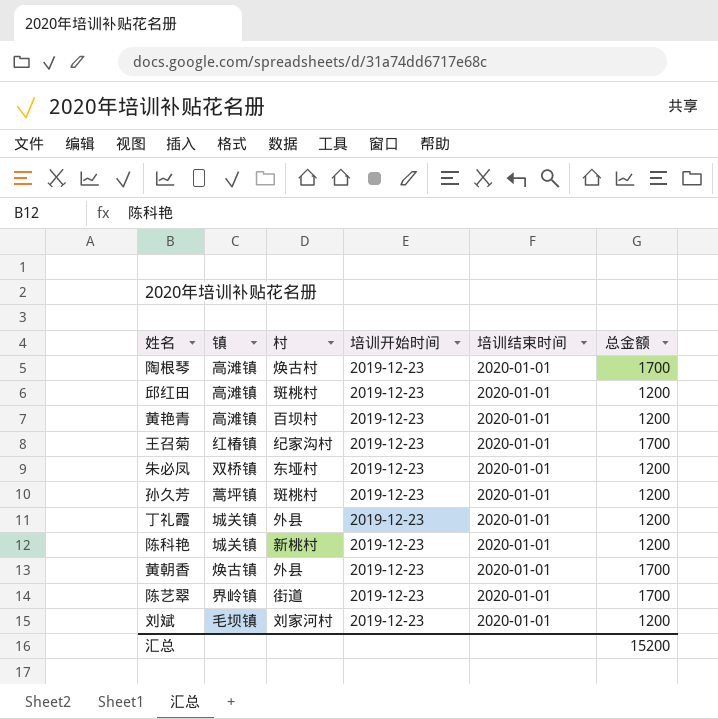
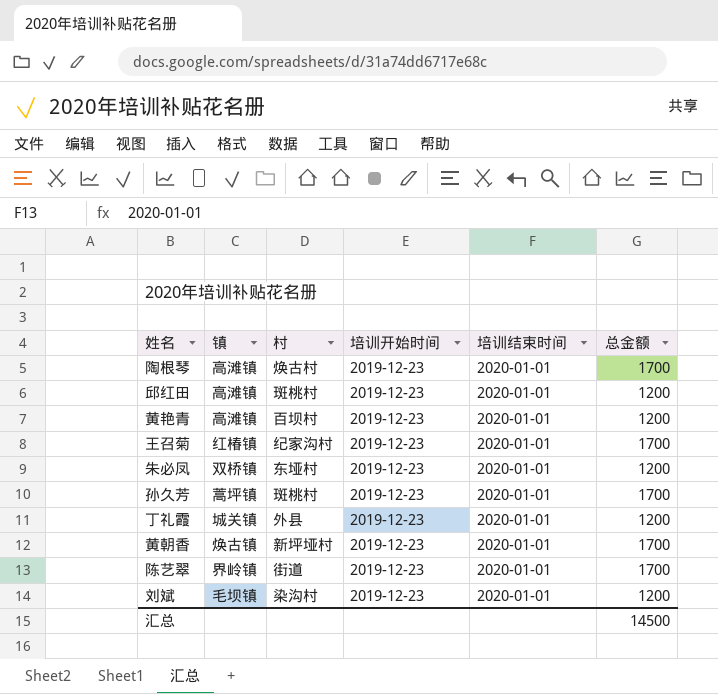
row 陈科艳: 城关镇 | 新桃村 | 2019-12-23 | 2020-01-01 | 1200 -> none
孙久芳 | 总金额: 1200 -> 1700
黄朝香 | 村: 外县 -> 新坪垭村
刘斌 | 村: 刘家河村 -> 染沟村
汇总 | 总金额: 15200 -> 14500

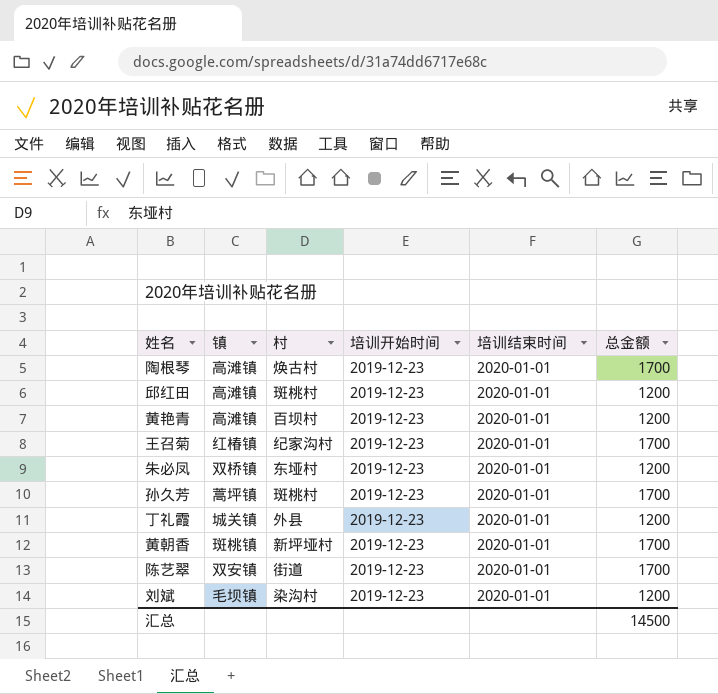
黄朝香 | 镇: 焕古镇 -> 斑桃镇
陈艺翠 | 镇: 界岭镇 -> 双安镇

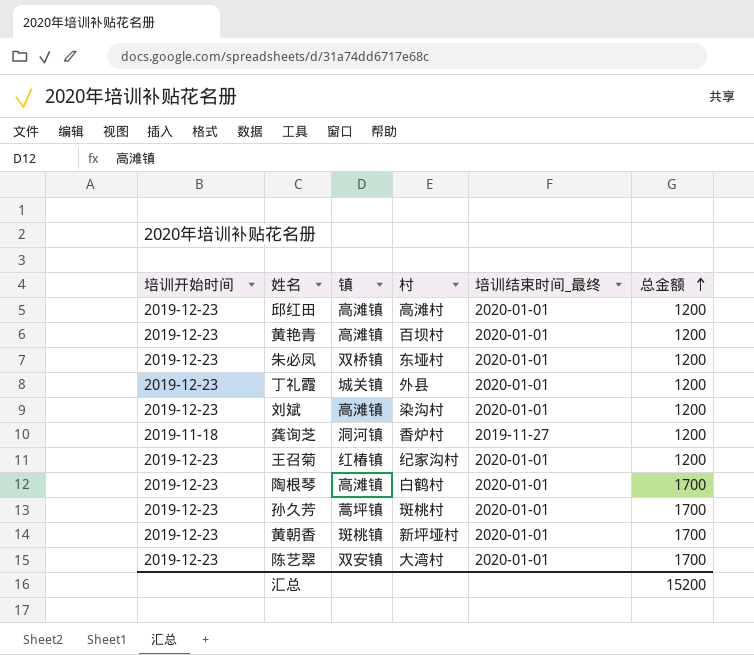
row order: none -> 总金额 ascending
column 培训开始时间 | position: 4 -> 1
column name: 培训结束时间 -> 培训结束时间_最终
邱红田 | 村: 斑桃村 -> 高滩村
刘斌 | 镇: 毛坝镇 -> 高滩镇
row 龚询芝: none -> 2019-11-18 | 洞河镇 | 香炉村 | 2019-11-27 | 1200
王召菊 | 总金额: 1700 -> 1200
陶根琴 | 村: 焕古村 -> 白鹤村
陈艺翠 | 村: 街道 -> 大湾村
汇总 | 总金额: 14500 -> 15200

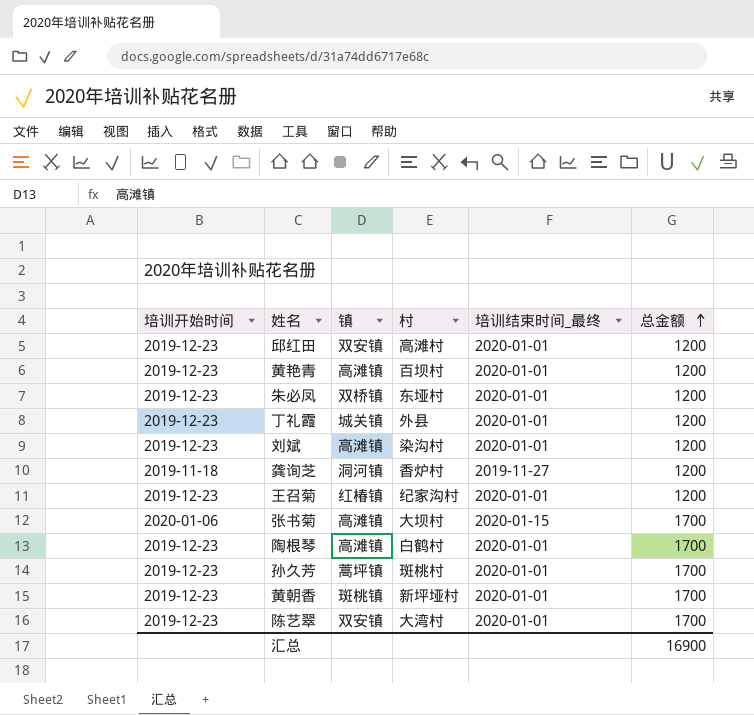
邱红田 | 镇: 高滩镇 -> 双安镇
row 张书菊: none -> 2020-01-06 | 高滩镇 | 大坝村 | 2020-01-15 | 1700
汇总 | 总金额: 15200 -> 16900

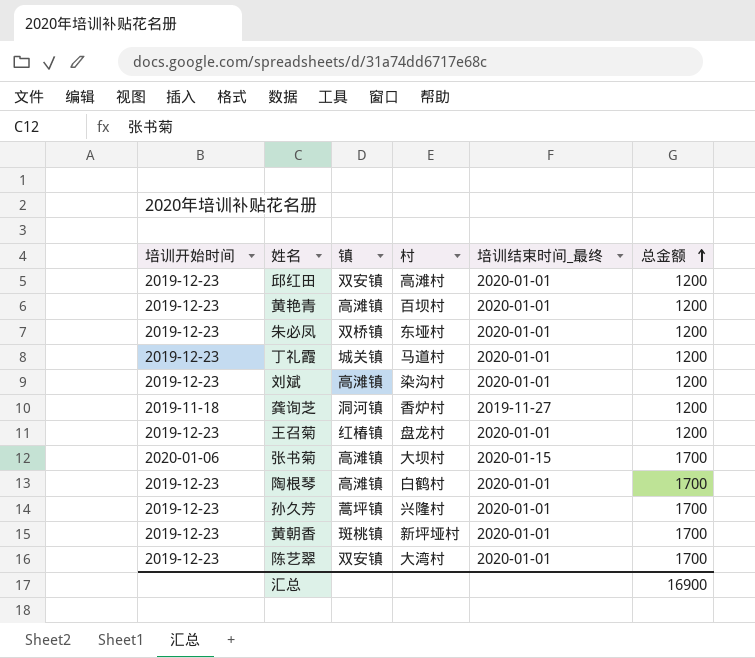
丁礼霞 | 村: 外县 -> 马道村
王召菊 | 村: 纪家沟村 -> 盘龙村
孙久芳 | 村: 斑桃村 -> 兴隆村

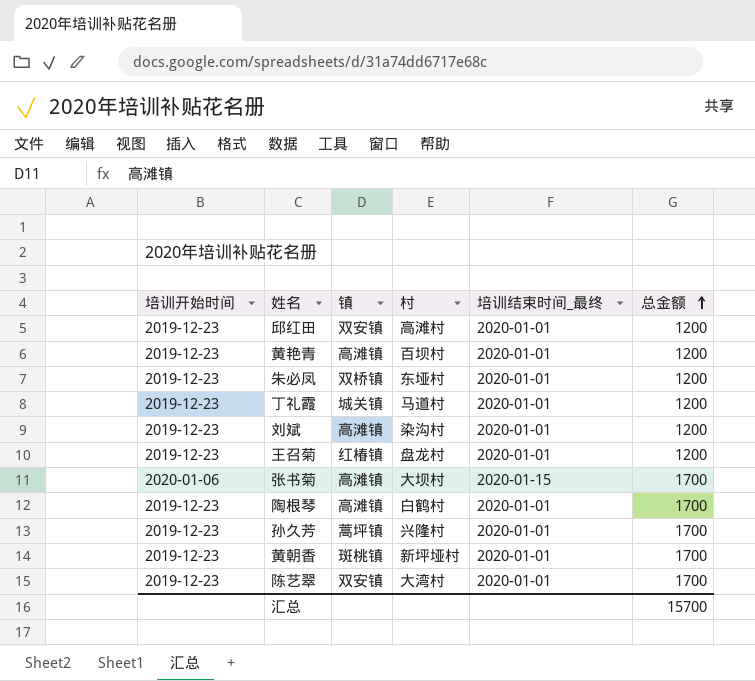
row 龚询芝: 2019-11-18 | 洞河镇 | 香炉村 | 2019-11-27 | 1200 -> none
汇总 | 总金额: 16900 -> 15700

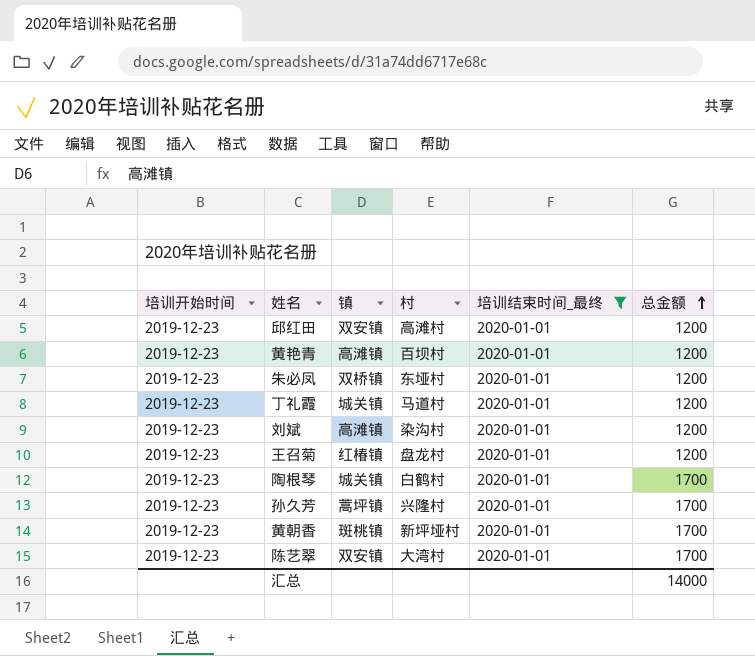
filter: none -> 培训结束时间_最终 = 2020-01-01
陶根琴 | 镇: 高滩镇 -> 城关镇
汇总 | 总金额: 15700 -> 14000

